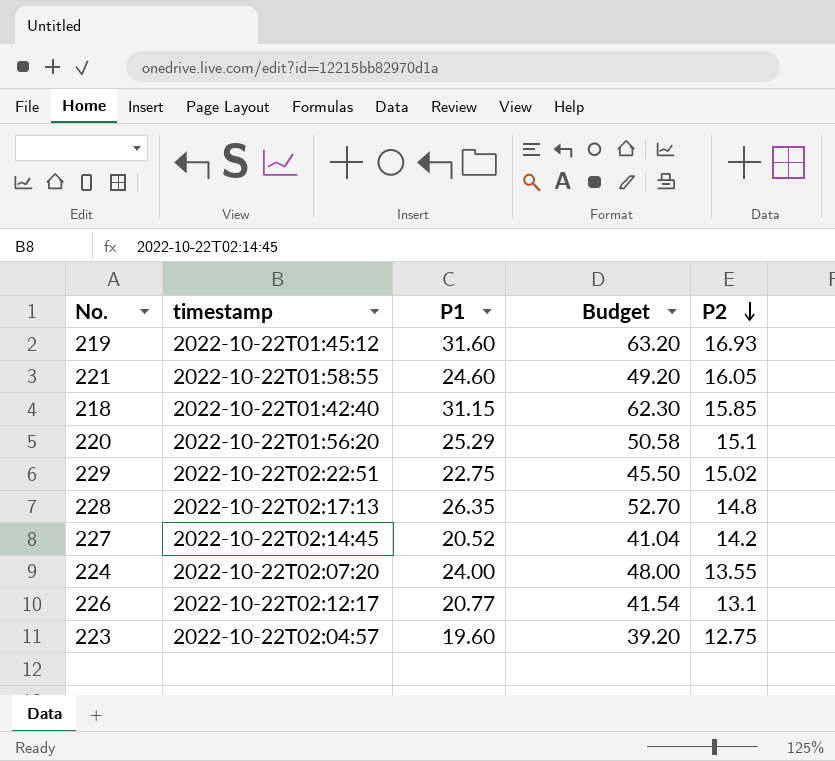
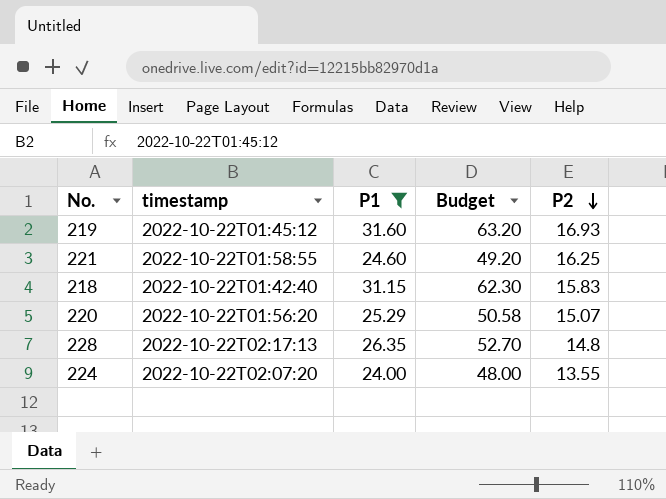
filter: none -> P1 >= 24.00
221 | P2: 16.05 -> 16.25
218 | P2: 15.85 -> 15.83
220 | P2: 15.1 -> 15.07

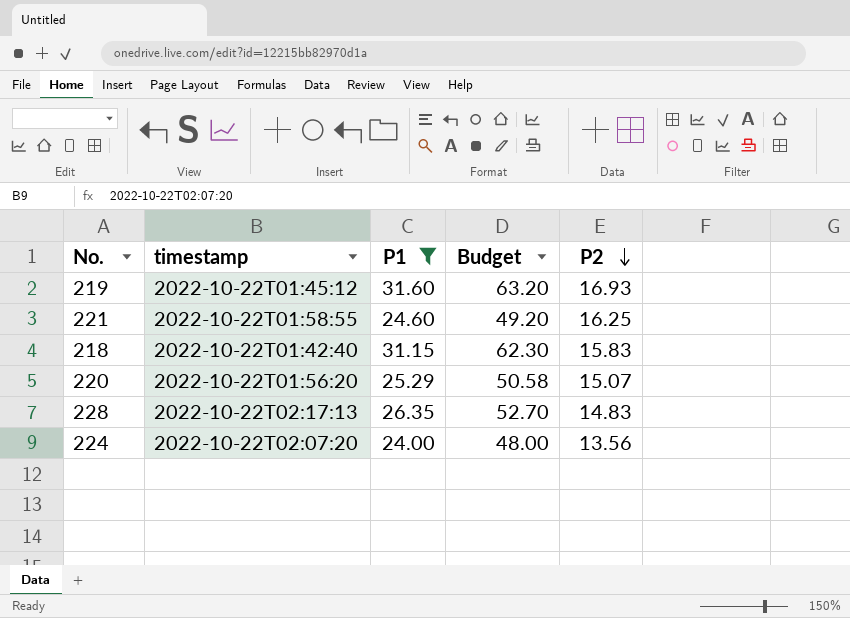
228 | P2: 14.8 -> 14.83
224 | P2: 13.55 -> 13.56

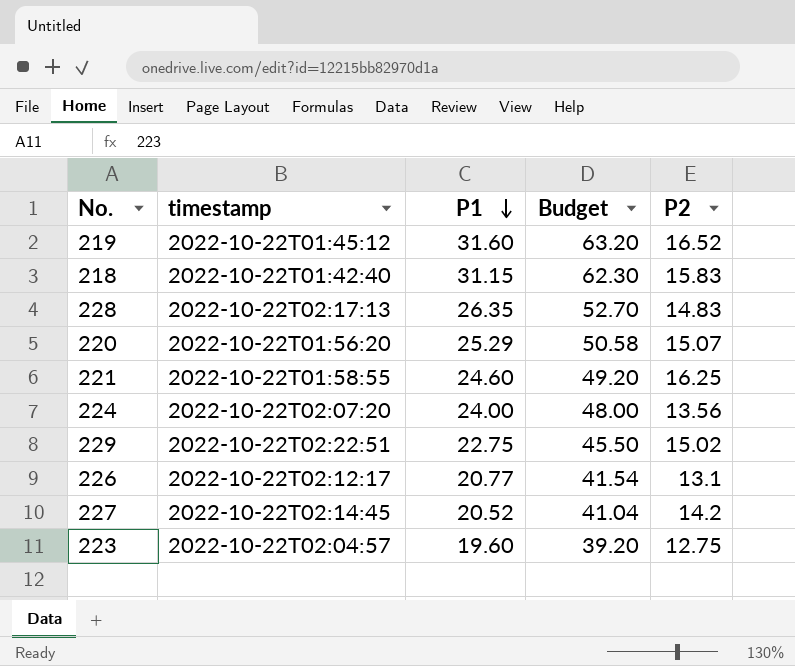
filter: P1 >= 24.00 -> none
row order: P2 descending -> P1 descending
219 | P2: 16.93 -> 16.52

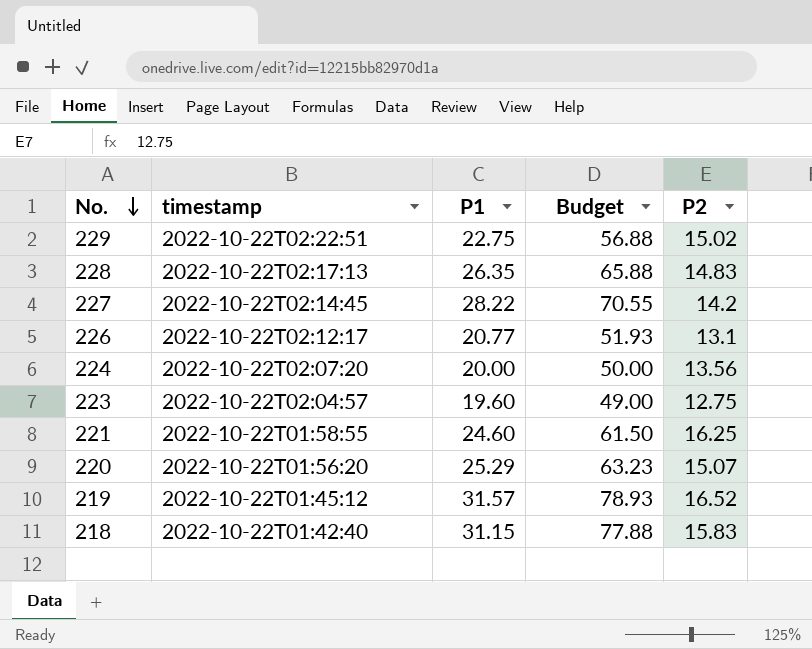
row order: P1 descending -> No. descending
column Budget | formula: [P1] * 2 -> [P1] * 2.5
227 | P1: 20.52 -> 28.22
224 | P1: 24.00 -> 20.00
219 | P1: 31.60 -> 31.57

